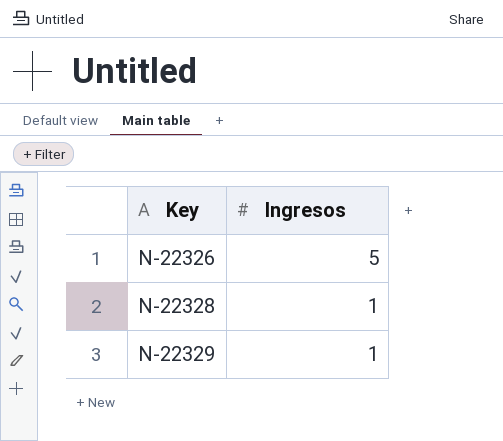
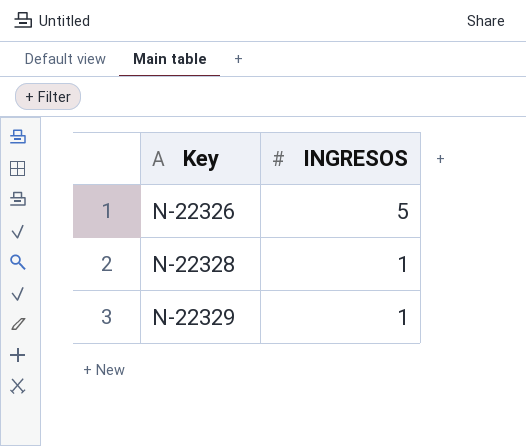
column name: Ingresos -> INGRESOS

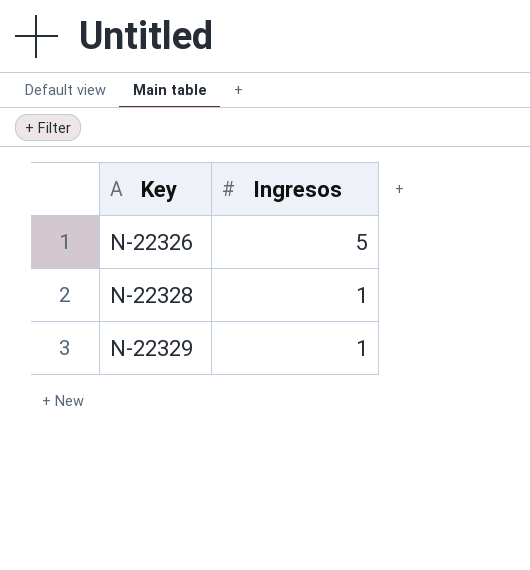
column name: INGRESOS -> Ingresos

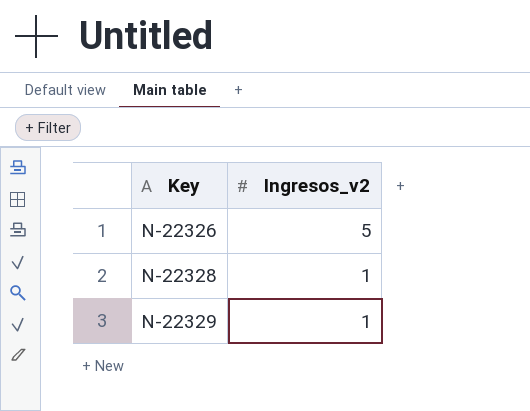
column name: Ingresos -> Ingresos_v2

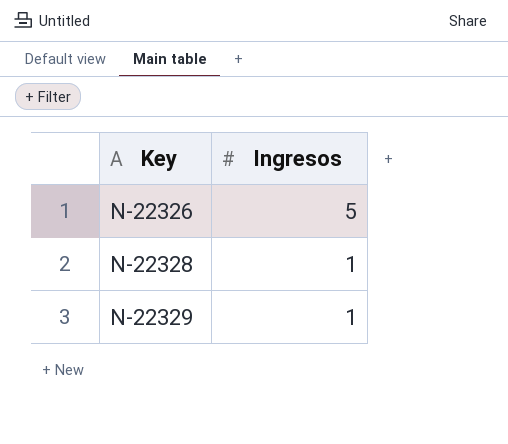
column name: Ingresos_v2 -> Ingresos

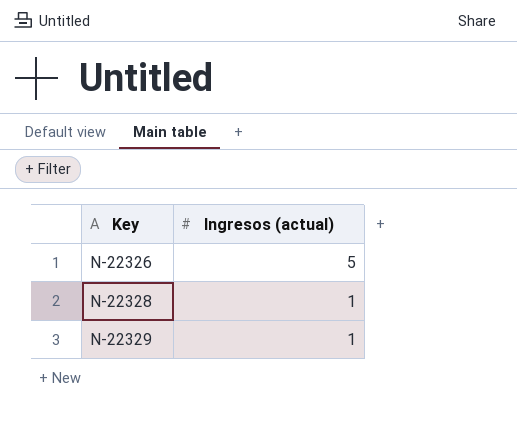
column name: Ingresos -> Ingresos (actual)

